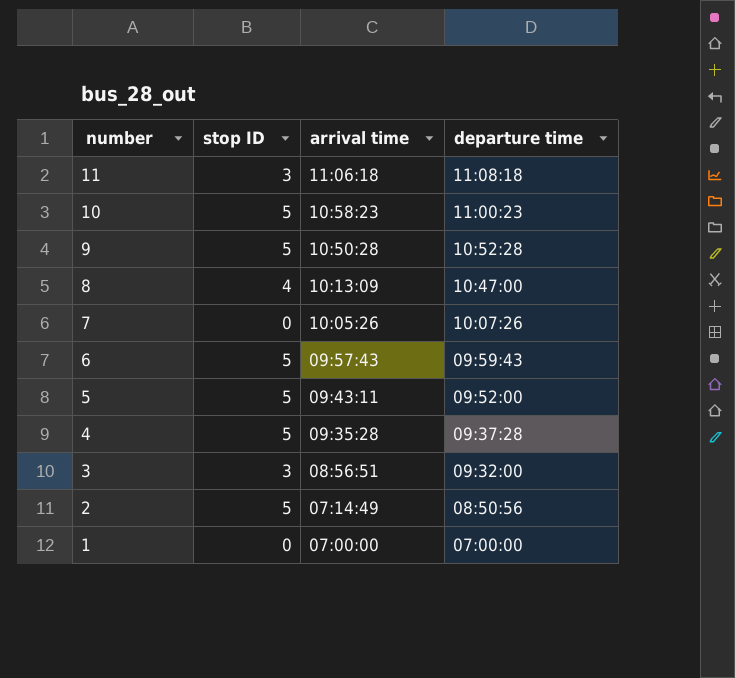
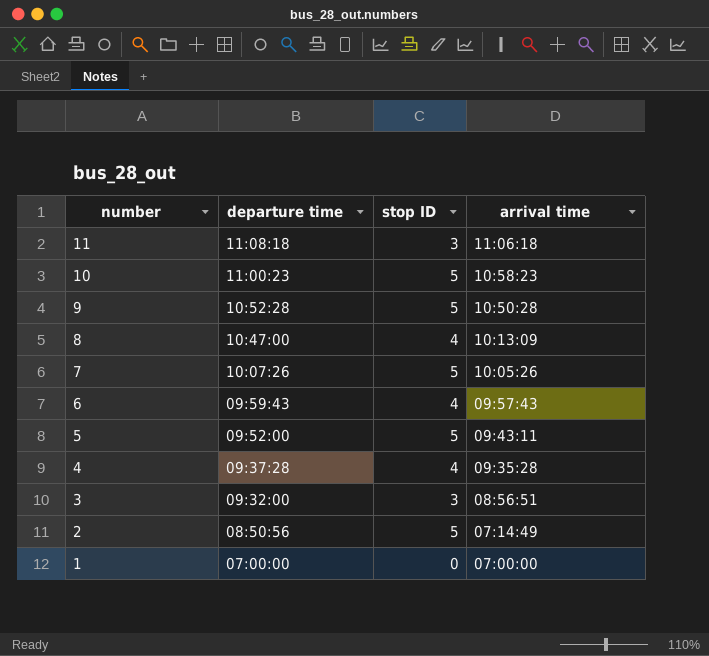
column departure time | position: 4 -> 2
7 | stop ID: 0 -> 5
6 | stop ID: 5 -> 4
4 | stop ID: 5 -> 4

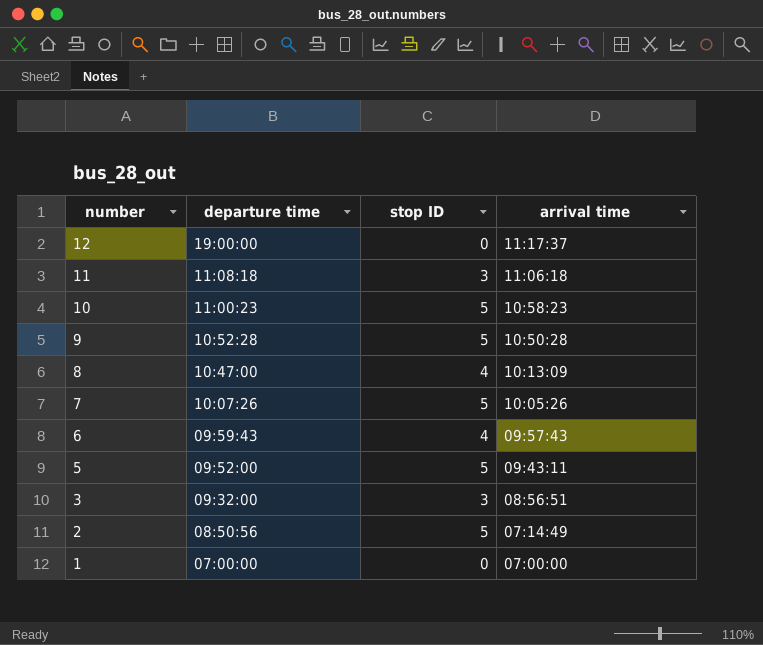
row 4: 09:37:28 | 4 | 09:35:28 -> none
row 12: none -> 19:00:00 | 0 | 11:17:37

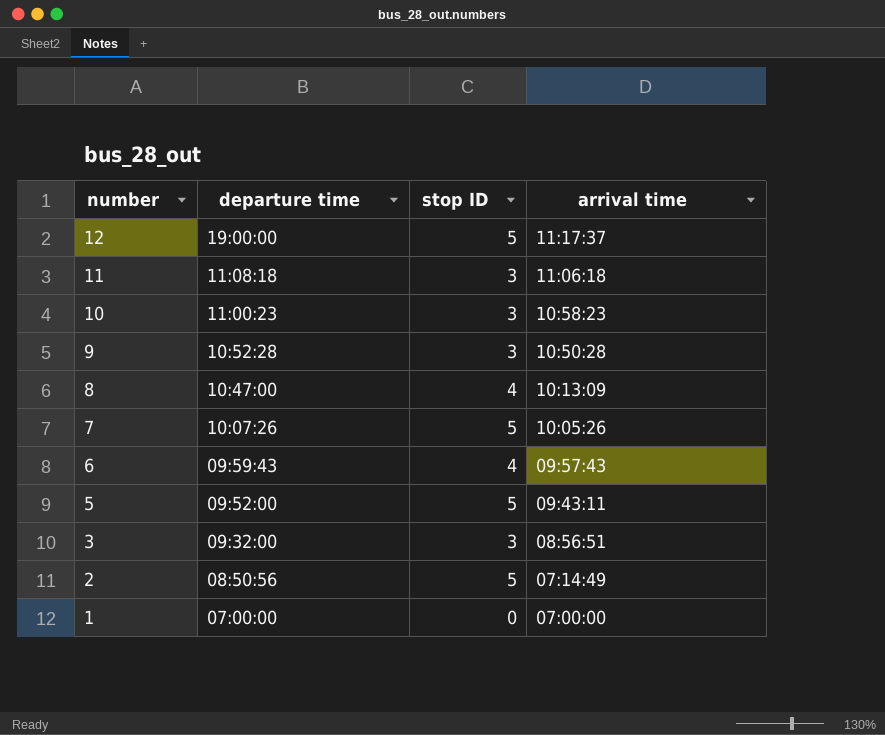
12 | stop ID: 0 -> 5
10 | stop ID: 5 -> 3
9 | stop ID: 5 -> 3

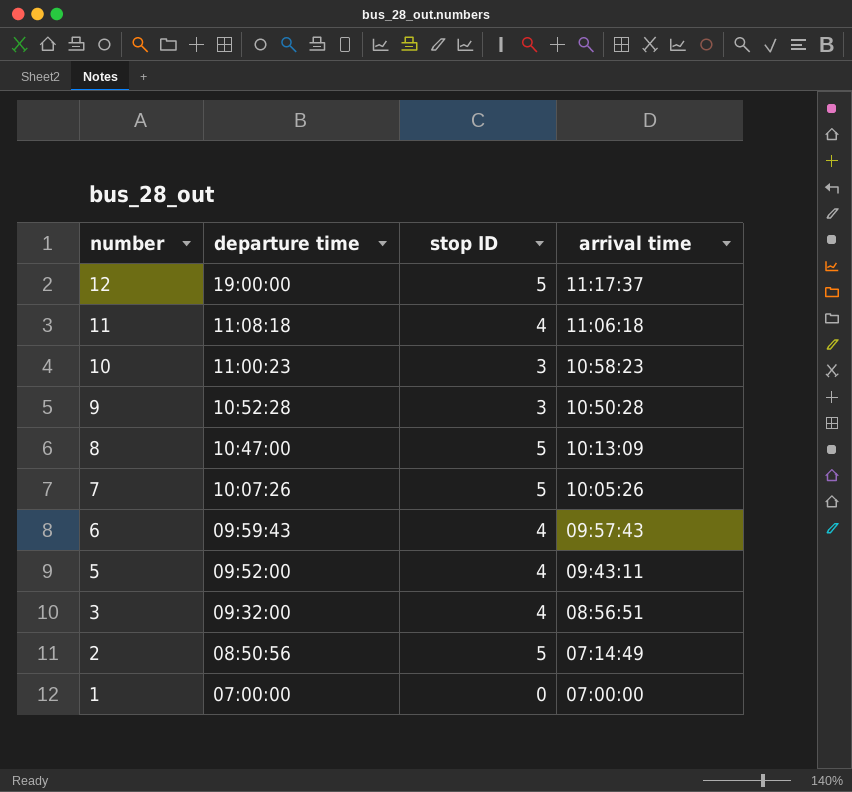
11 | stop ID: 3 -> 4
8 | stop ID: 4 -> 5
5 | stop ID: 5 -> 4
3 | stop ID: 3 -> 4

